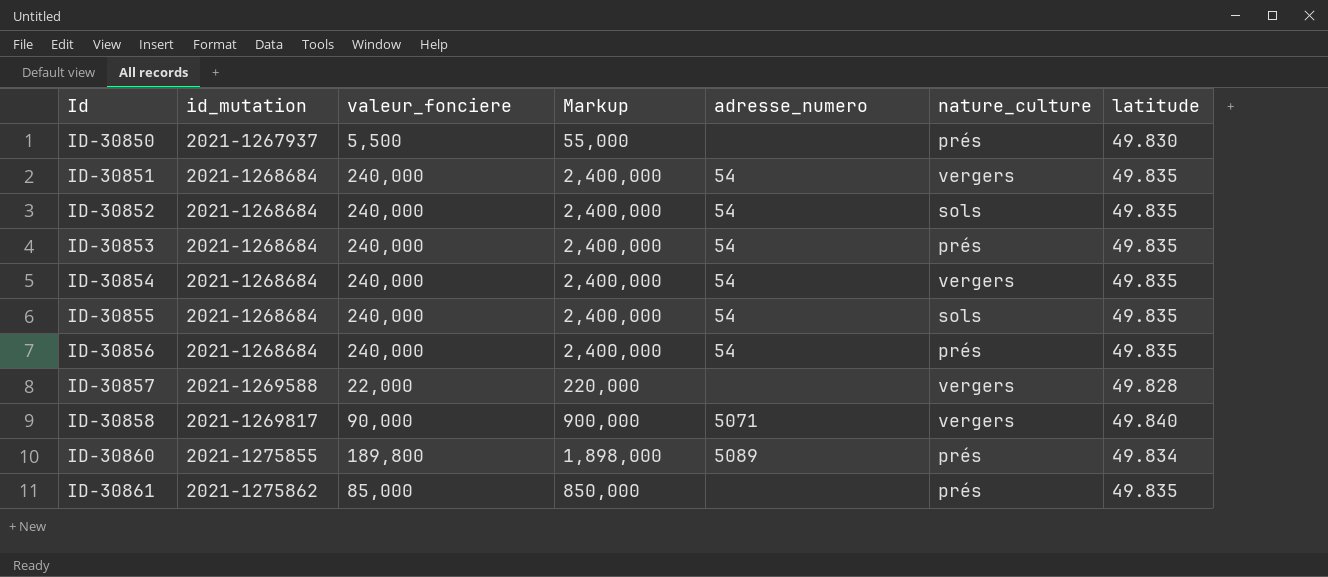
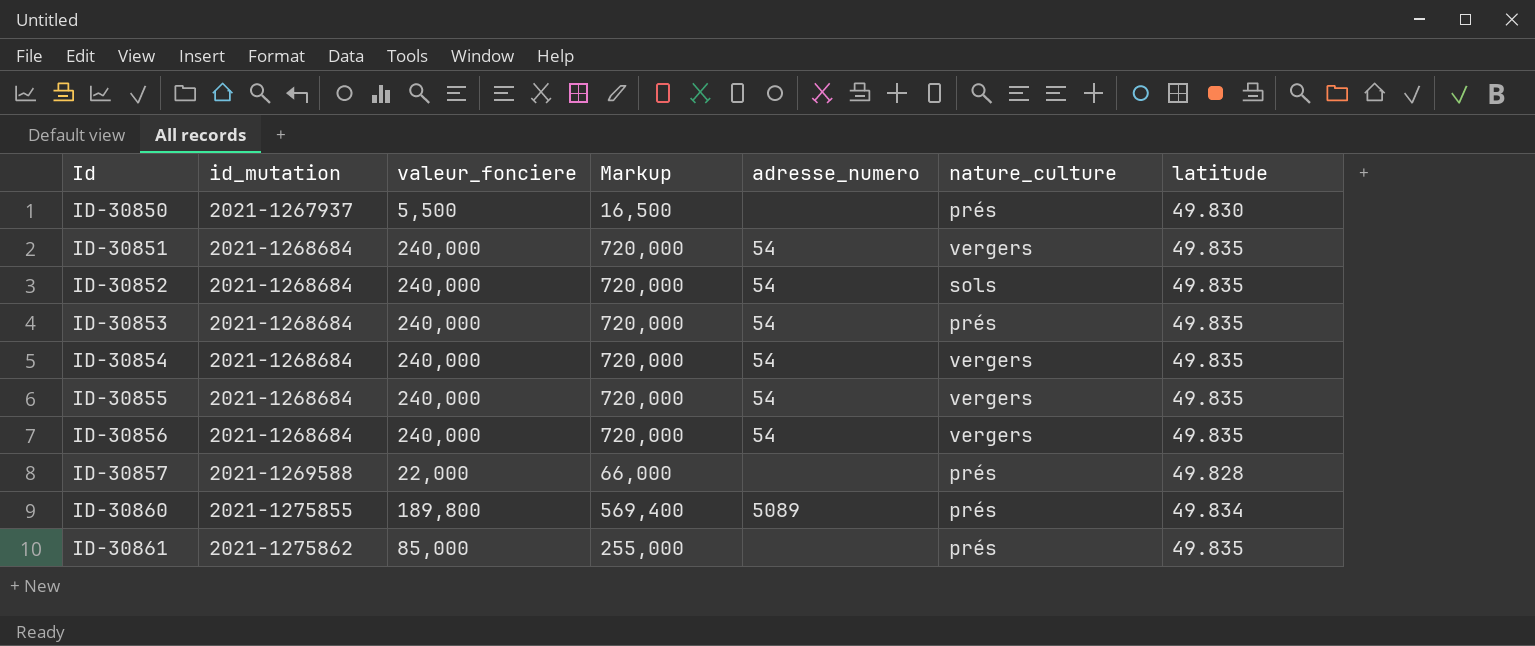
column Markup | formula: [valeur_fonciere] * 10 -> [valeur_fonciere] * 3
row ID-30858: 2021-1269817 | 90,000 | 900,000 | 5071 | vergers | 49.840 -> none
ID-30855 | nature_culture: sols -> vergers
ID-30856 | nature_culture: prés -> vergers
ID-30857 | nature_culture: vergers -> prés

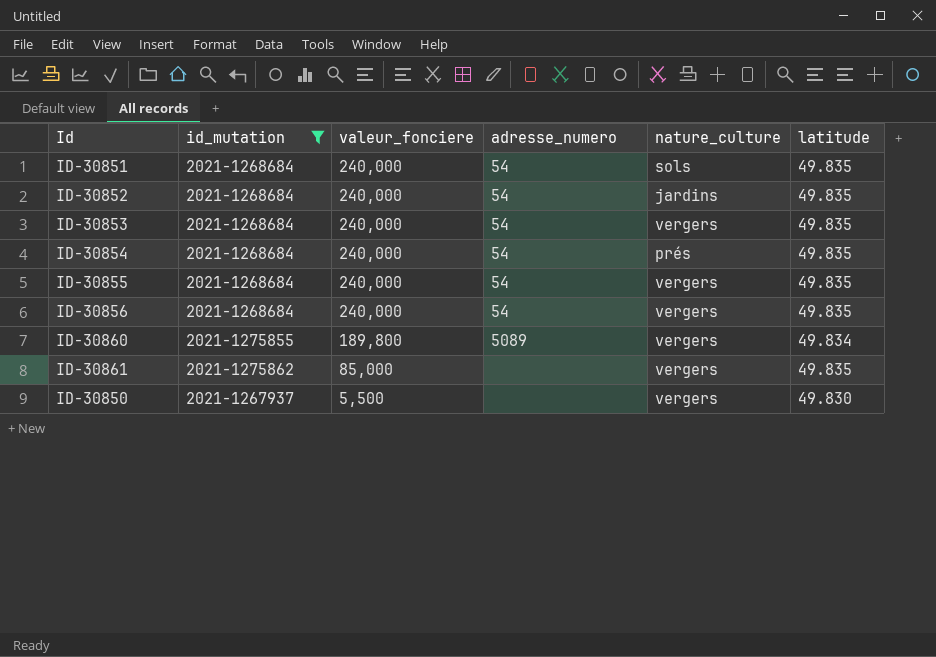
filter: none -> id_mutation != 2021-1269588
row order: Id ascending -> valeur_fonciere descending
column Markup | formula: [valeur_fonciere] * 3 -> none
ID-30851 | nature_culture: vergers -> sols
ID-30852 | nature_culture: sols -> jardins
ID-30853 | nature_culture: prés -> vergers
ID-30854 | nature_culture: vergers -> prés
ID-30860 | nature_culture: prés -> vergers
ID-30861 | nature_culture: prés -> vergers
ID-30850 | nature_culture: prés -> vergers

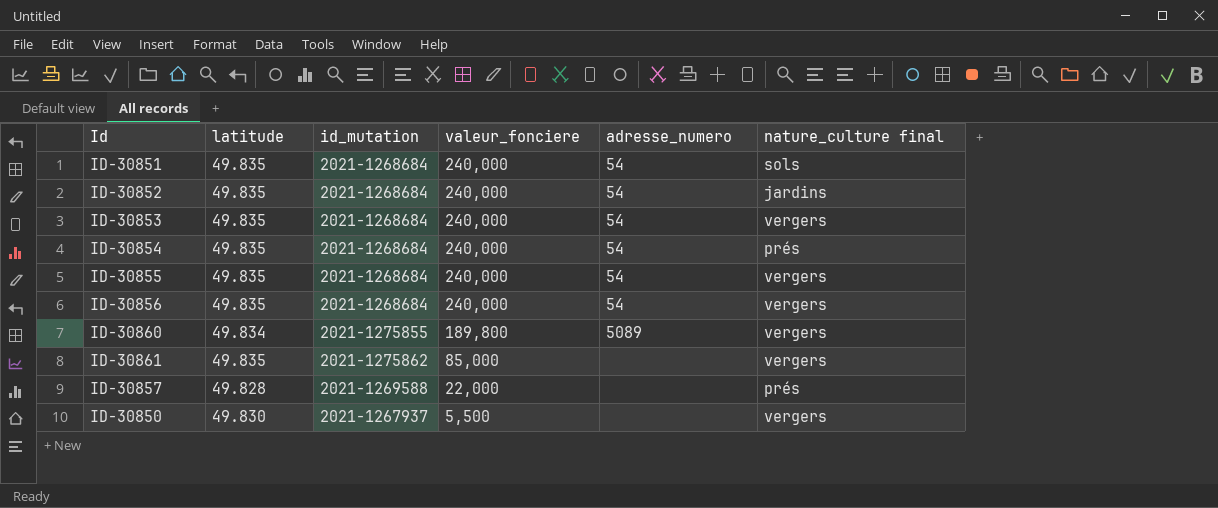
filter: id_mutation != 2021-1269588 -> none
column latitude | position: 6 -> 2
column name: nature_culture -> nature_culture final

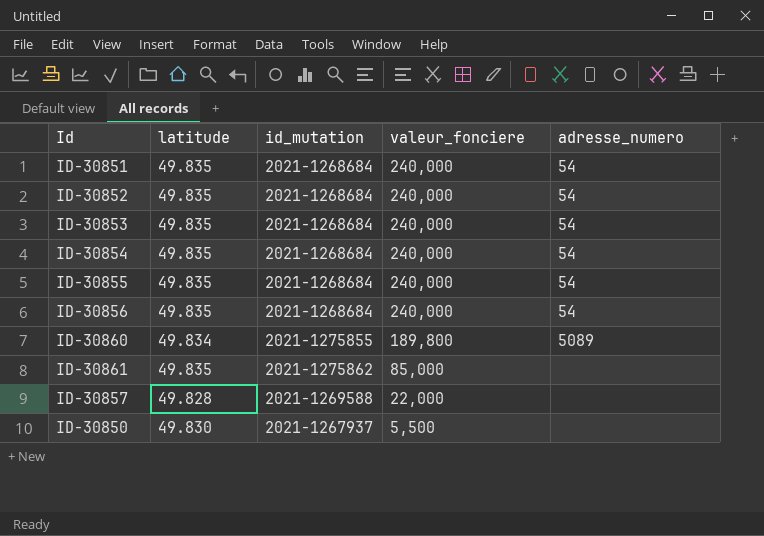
column nature_culture final | position: 6 -> none

